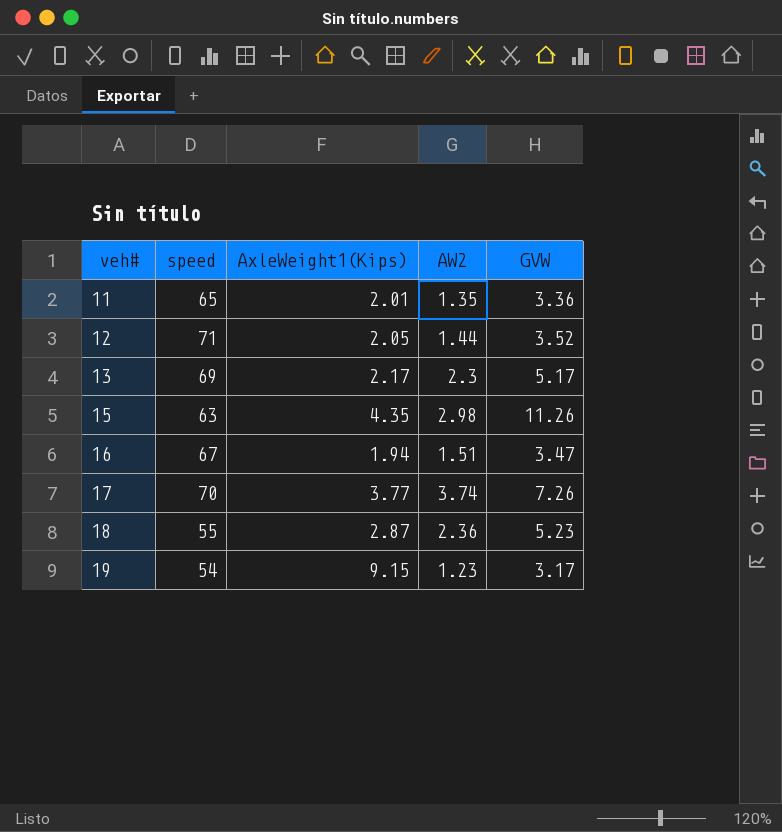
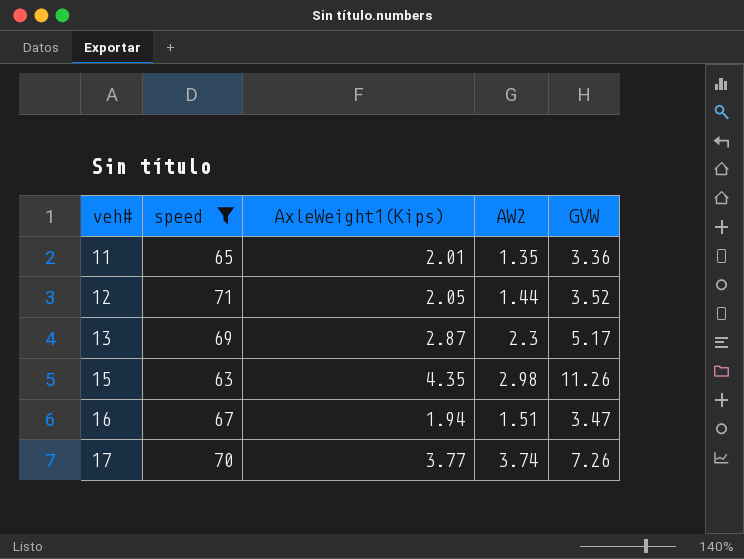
filter: none -> speed >= 63
13 | AxleWeight1(Kips): 2.17 -> 2.87

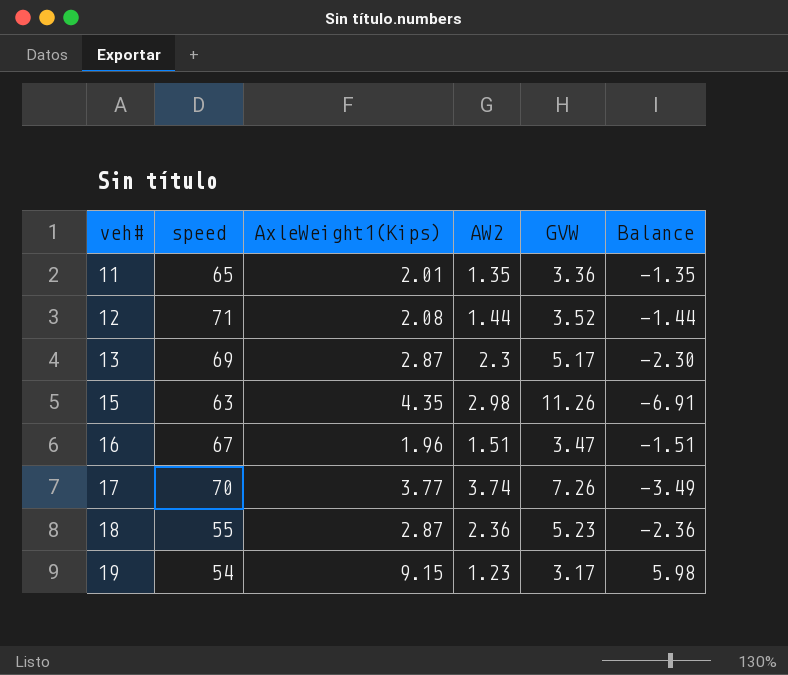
filter: speed >= 63 -> none
column Balance | formula: none -> [AxleWeight1(Kips)] - [GVW]
12 | AxleWeight1(Kips): 2.05 -> 2.08
16 | AxleWeight1(Kips): 1.94 -> 1.96

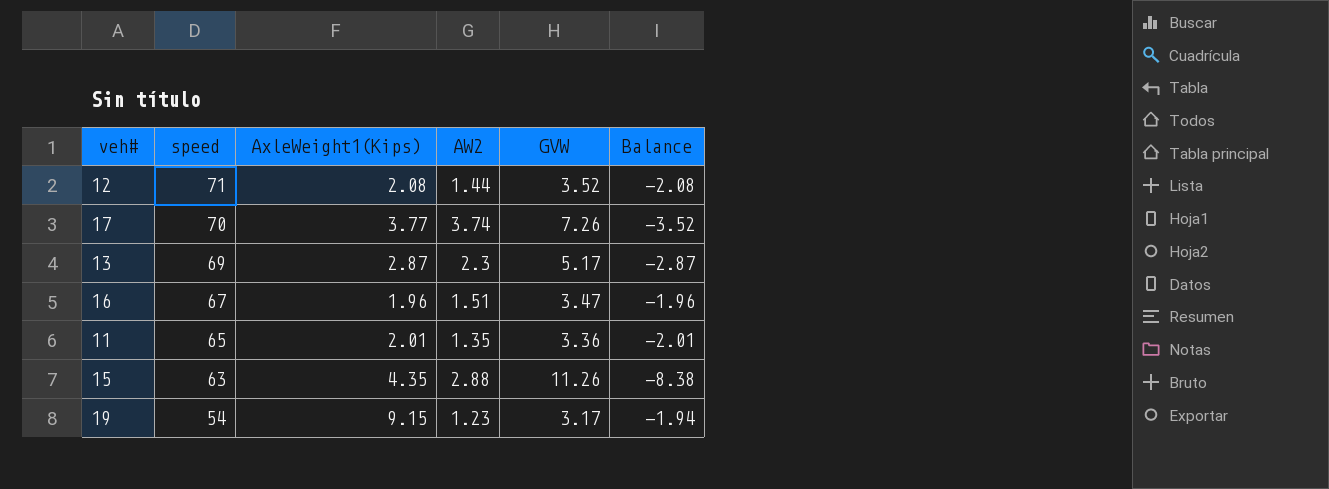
row order: veh# ascending -> speed descending
column Balance | formula: [AxleWeight1(Kips)] - [GVW] -> [AW2] - [GVW]
row 18: 55 | 2.87 | 2.36 | 5.23 | -2.36 -> none
15 | AW2: 2.98 -> 2.88

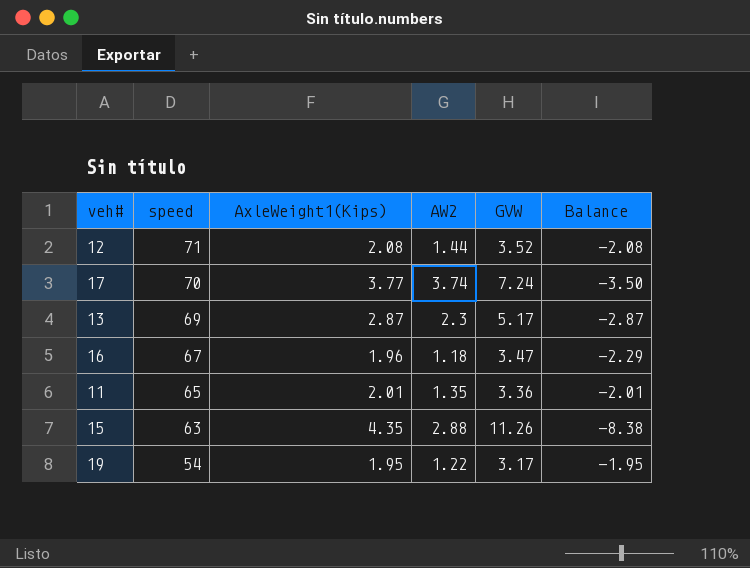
17 | GVW: 7.26 -> 7.24
17 | Balance: -3.52 -> -3.50
16 | AW2: 1.51 -> 1.18
16 | Balance: -1.96 -> -2.29
19 | AxleWeight1(Kips): 9.15 -> 1.95
19 | AW2: 1.23 -> 1.22
19 | Balance: -1.94 -> -1.95

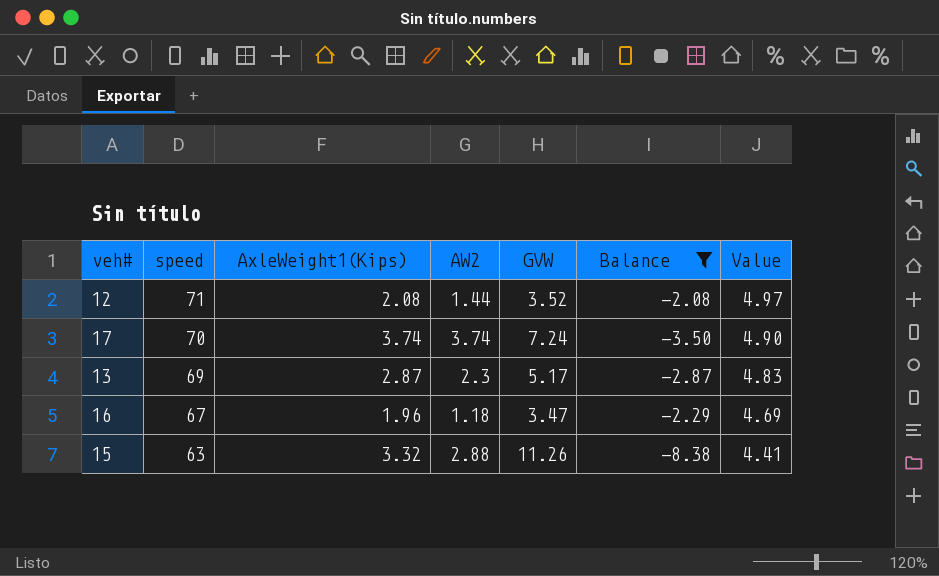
filter: none -> Balance <= -2.08
column Value | formula: none -> [speed] * 0.07
17 | AxleWeight1(Kips): 3.77 -> 3.74
15 | AxleWeight1(Kips): 4.35 -> 3.32

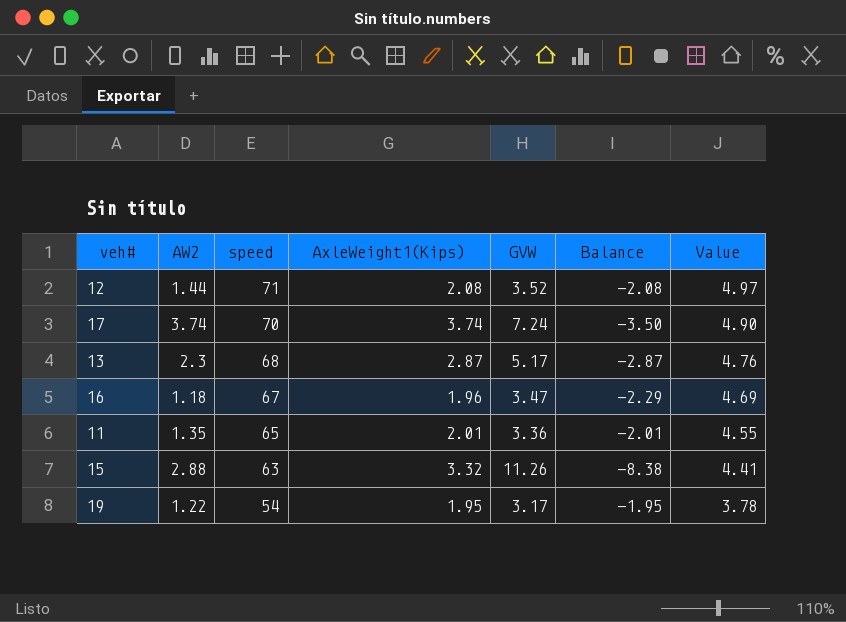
filter: Balance <= -2.08 -> none
column AW2 | position: 4 -> 2
13 | speed: 69 -> 68
13 | Value: 4.83 -> 4.76

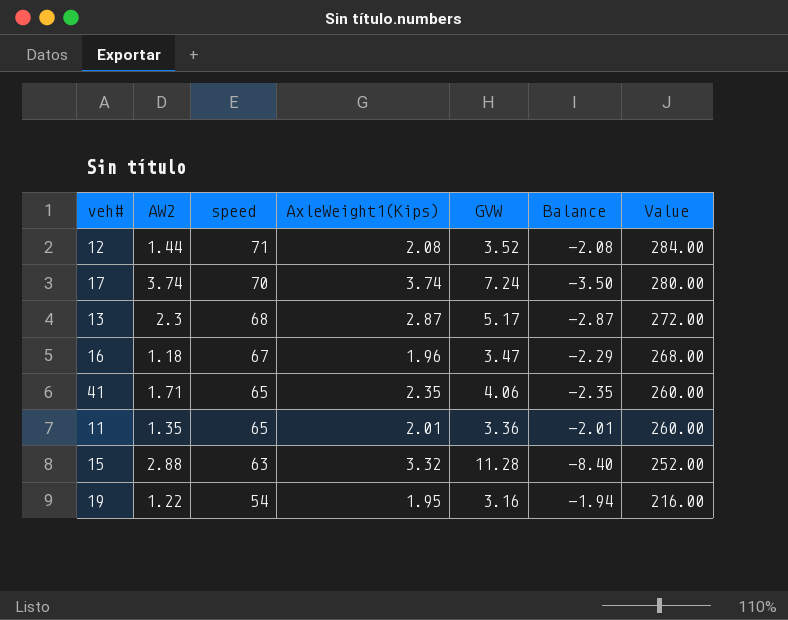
column Value | formula: [speed] * 0.07 -> [speed] * 4
row 41: none -> 1.71 | 65 | 2.35 | 4.06 | -2.35 | 260.00
15 | GVW: 11.26 -> 11.28
15 | Balance: -8.38 -> -8.40
19 | GVW: 3.17 -> 3.16
19 | Balance: -1.95 -> -1.94

